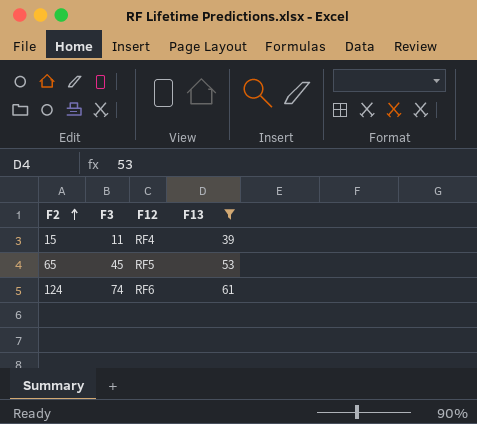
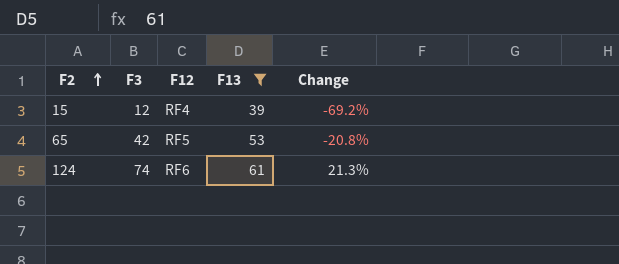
column Change | formula: none -> ([F3] - [F13]) / [F13]
15 | F3: 11 -> 12
65 | F3: 45 -> 42

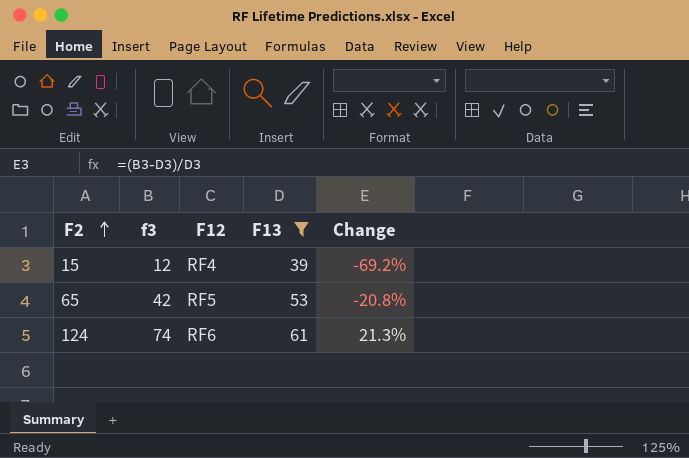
column name: F3 -> f3

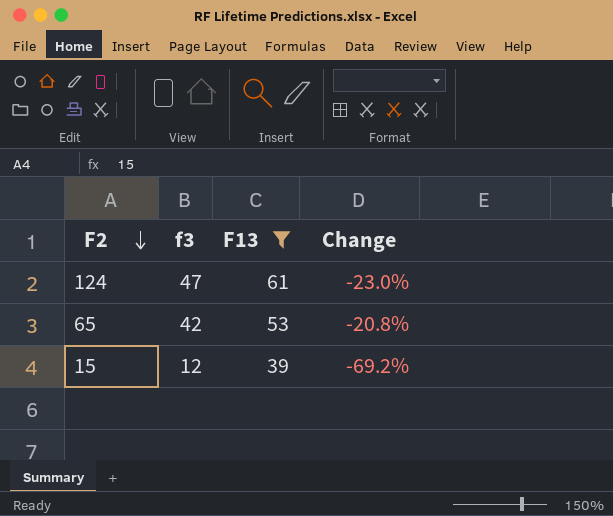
row order: F2 ascending -> F2 descending
column F12 | position: 3 -> none
124 | f3: 74 -> 47
124 | Change: 21.3% -> -23.0%

